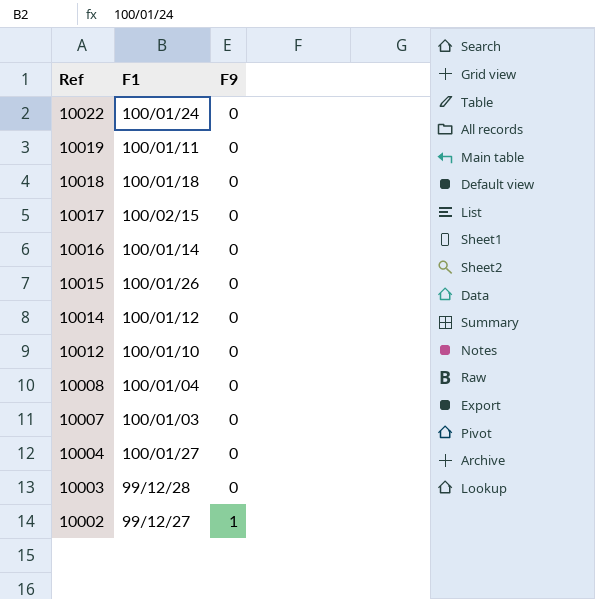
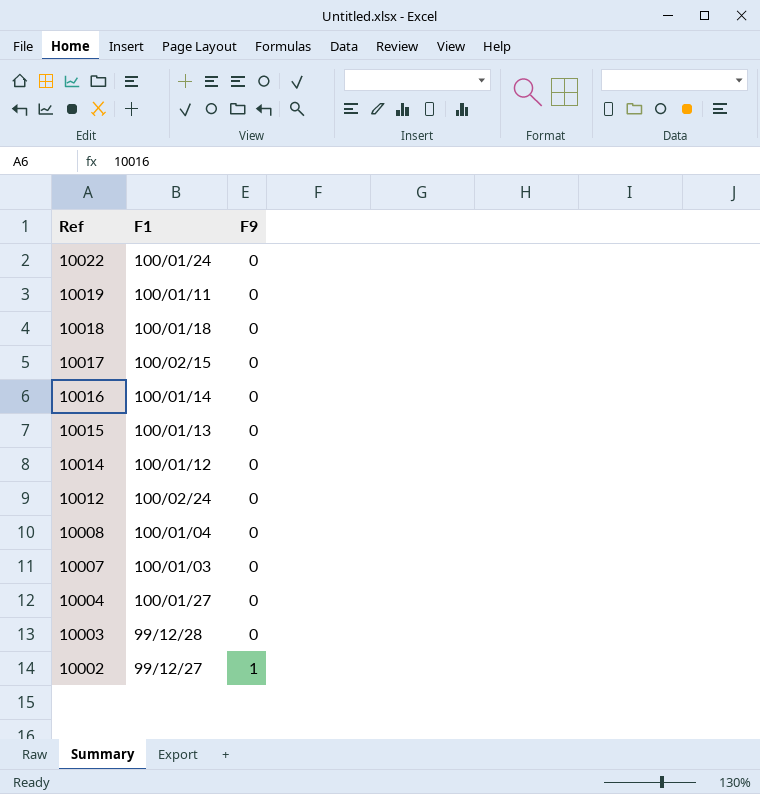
10015 | F1: 100/01/26 -> 100/01/13
10012 | F1: 100/01/10 -> 100/02/24

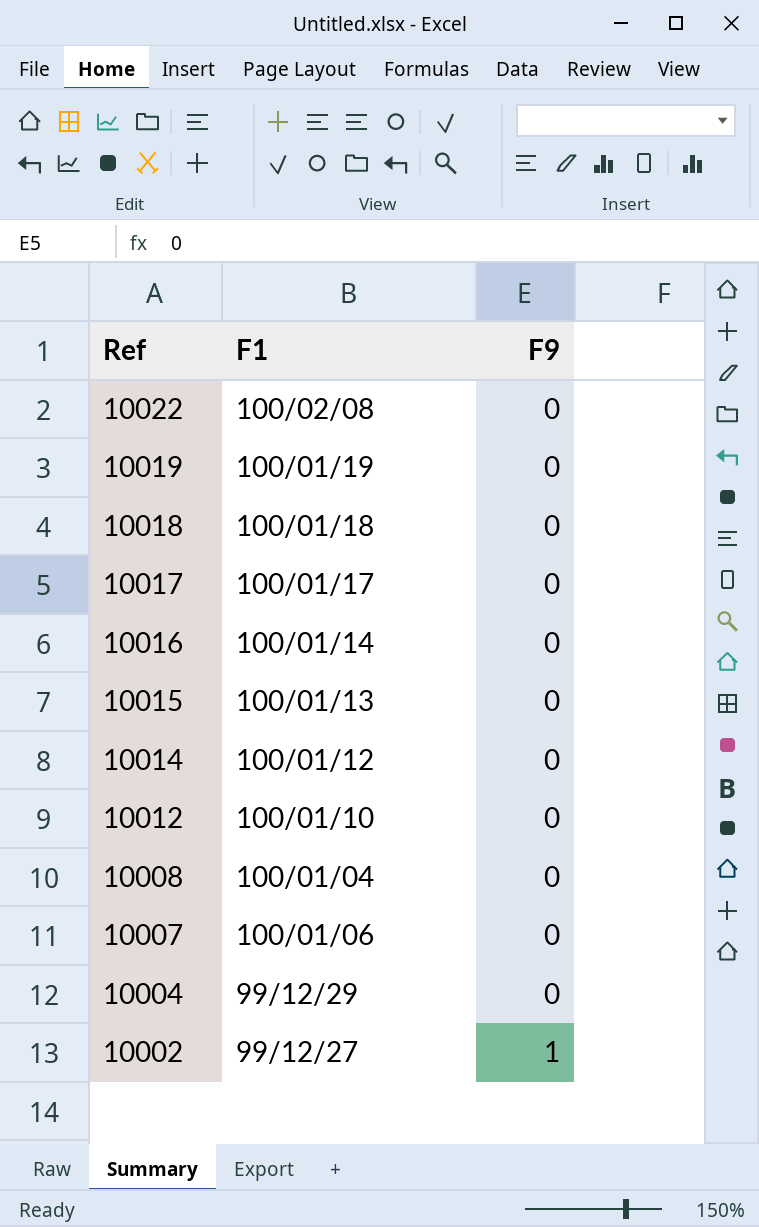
row 10003: 99/12/28 | 0 -> none
10022 | F1: 100/01/24 -> 100/02/08
10019 | F1: 100/01/11 -> 100/01/19
10017 | F1: 100/02/15 -> 100/01/17
10012 | F1: 100/02/24 -> 100/01/10
10007 | F1: 100/01/03 -> 100/01/06
10004 | F1: 100/01/27 -> 99/12/29

